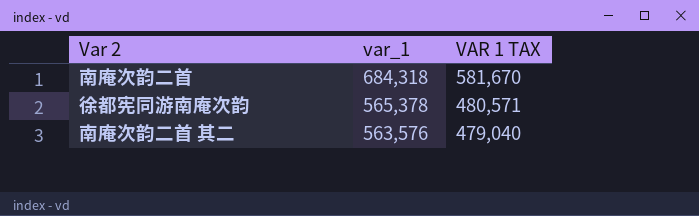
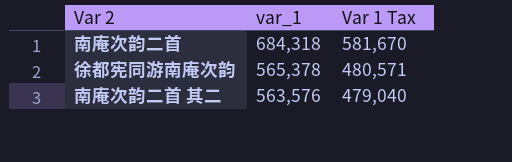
column name: VAR 1 TAX -> Var 1 Tax

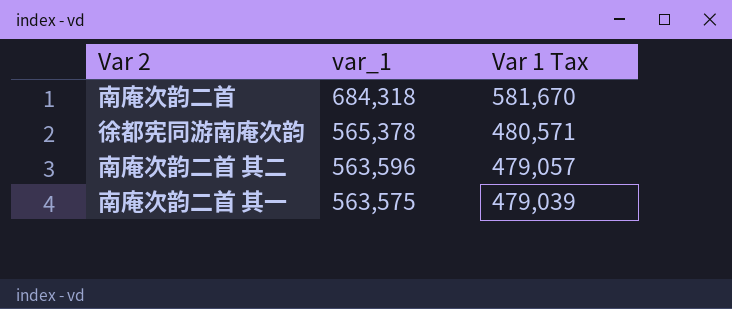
南庵次韵二首 其二 | var_1: 563,576 -> 563,596
南庵次韵二首 其二 | Var 1 Tax: 479,040 -> 479,057
row 南庵次韵二首 其一: none -> 563,575 | 479,039

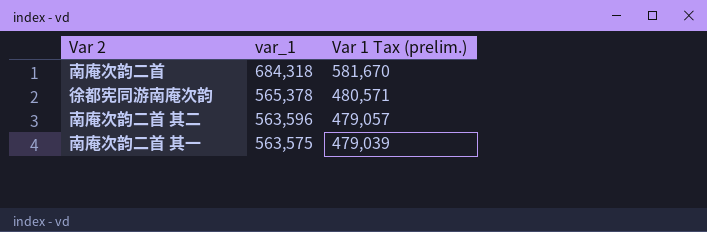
column name: Var 1 Tax -> Var 1 Tax (prelim.)

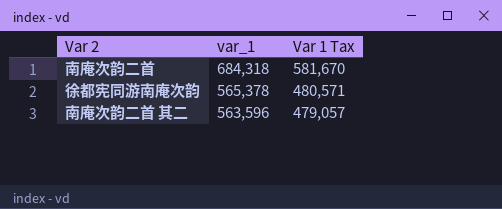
column name: Var 1 Tax (prelim.) -> Var 1 Tax
row 南庵次韵二首 其一: 563,575 | 479,039 -> none

